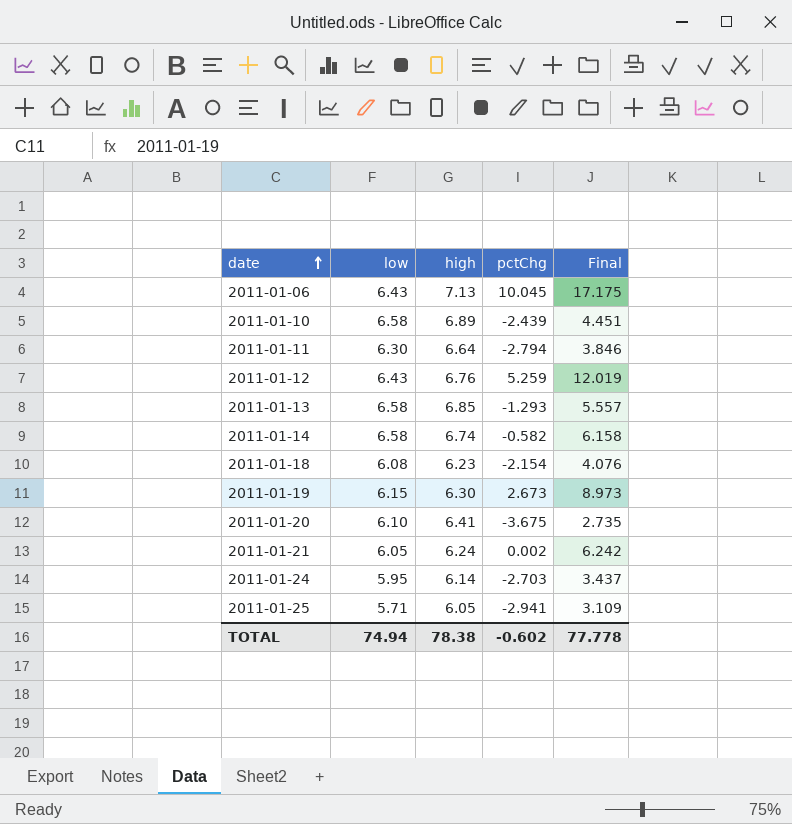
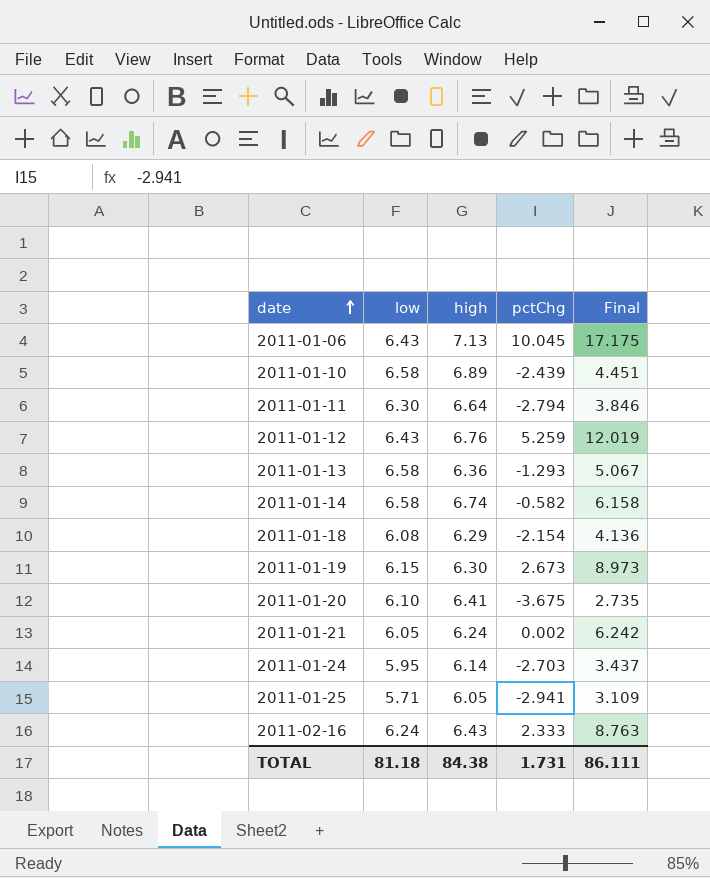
2011-01-13 | high: 6.85 -> 6.36
2011-01-13 | Final: 5.557 -> 5.067
2011-01-18 | high: 6.23 -> 6.29
2011-01-18 | Final: 4.076 -> 4.136
row 2011-02-16: none -> 6.24 | 6.43 | 2.333 | 8.763
TOTAL | low: 74.94 -> 81.18
TOTAL | high: 78.38 -> 84.38
TOTAL | pctChg: -0.602 -> 1.731
TOTAL | Final: 77.778 -> 86.111

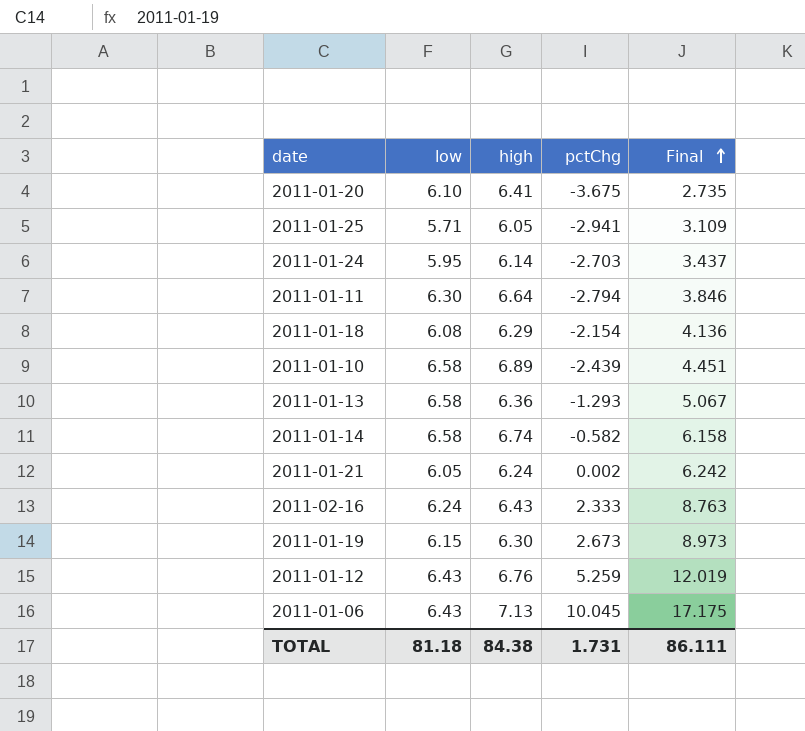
row order: date ascending -> Final ascending

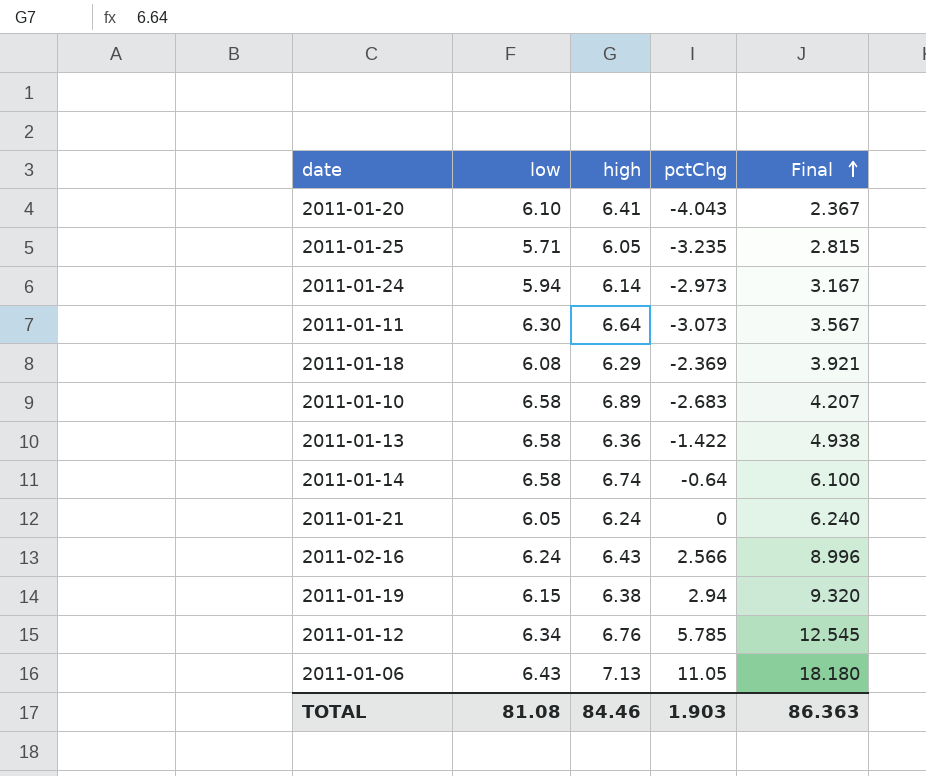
2011-01-20 | pctChg: -3.675 -> -4.043
2011-01-20 | Final: 2.735 -> 2.367
2011-01-25 | pctChg: -2.941 -> -3.235
2011-01-25 | Final: 3.109 -> 2.815
2011-01-24 | low: 5.95 -> 5.94
2011-01-24 | pctChg: -2.703 -> -2.973
2011-01-24 | Final: 3.437 -> 3.167
2011-01-11 | pctChg: -2.794 -> -3.073
2011-01-11 | Final: 3.846 -> 3.567
2011-01-18 | pctChg: -2.154 -> -2.369
2011-01-18 | Final: 4.136 -> 3.921
2011-01-10 | pctChg: -2.439 -> -2.683
2011-01-10 | Final: 4.451 -> 4.207
2011-01-13 | pctChg: -1.293 -> -1.422
2011-01-13 | Final: 5.067 -> 4.938
2011-01-14 | pctChg: -0.582 -> -0.64
2011-01-14 | Final: 6.158 -> 6.100
2011-01-21 | pctChg: 0.002 -> 0
2011-01-21 | Final: 6.242 -> 6.240
2011-02-16 | pctChg: 2.333 -> 2.566
2011-02-16 | Final: 8.763 -> 8.996
2011-01-19 | high: 6.30 -> 6.38
2011-01-19 | pctChg: 2.673 -> 2.94
2011-01-19 | Final: 8.973 -> 9.320
2011-01-12 | low: 6.43 -> 6.34
2011-01-12 | pctChg: 5.259 -> 5.785
2011-01-12 | Final: 12.019 -> 12.545
2011-01-06 | pctChg: 10.045 -> 11.05
2011-01-06 | Final: 17.175 -> 18.180
TOTAL | low: 81.18 -> 81.08
TOTAL | high: 84.38 -> 84.46
TOTAL | pctChg: 1.731 -> 1.903
TOTAL | Final: 86.111 -> 86.363

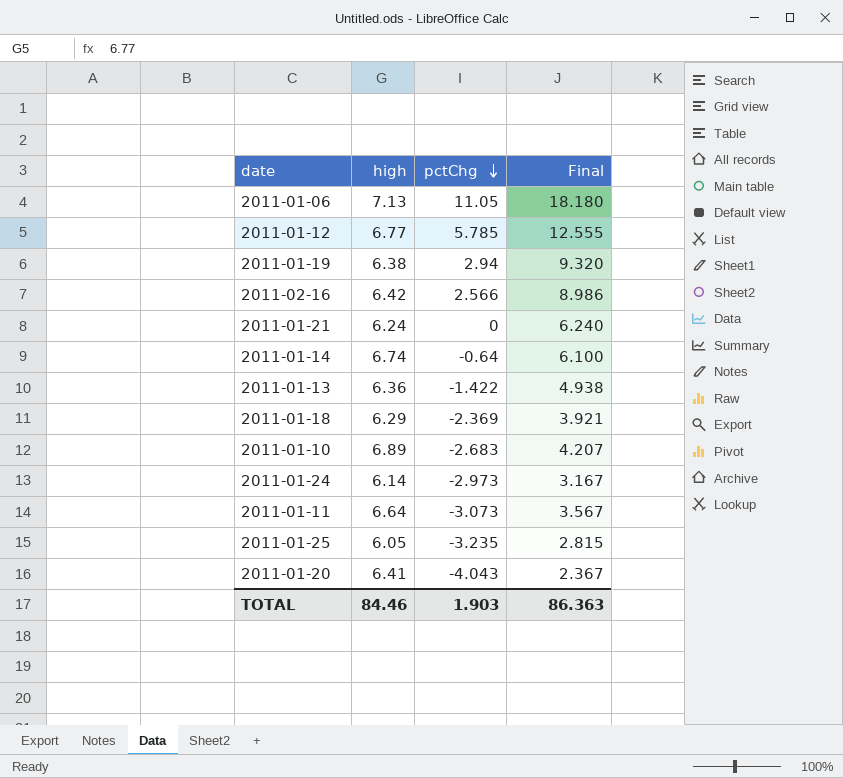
row order: Final ascending -> pctChg descending
column low | position: 2 -> none
2011-01-12 | high: 6.76 -> 6.77
2011-01-12 | Final: 12.545 -> 12.555
2011-02-16 | high: 6.43 -> 6.42
2011-02-16 | Final: 8.996 -> 8.986

